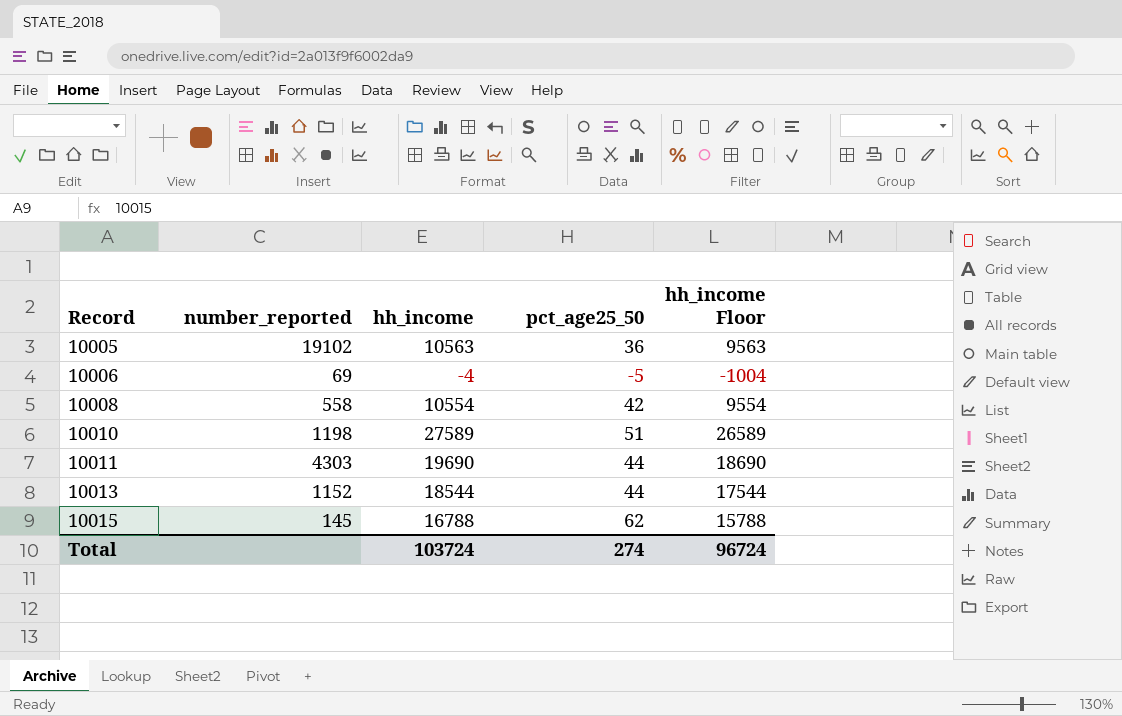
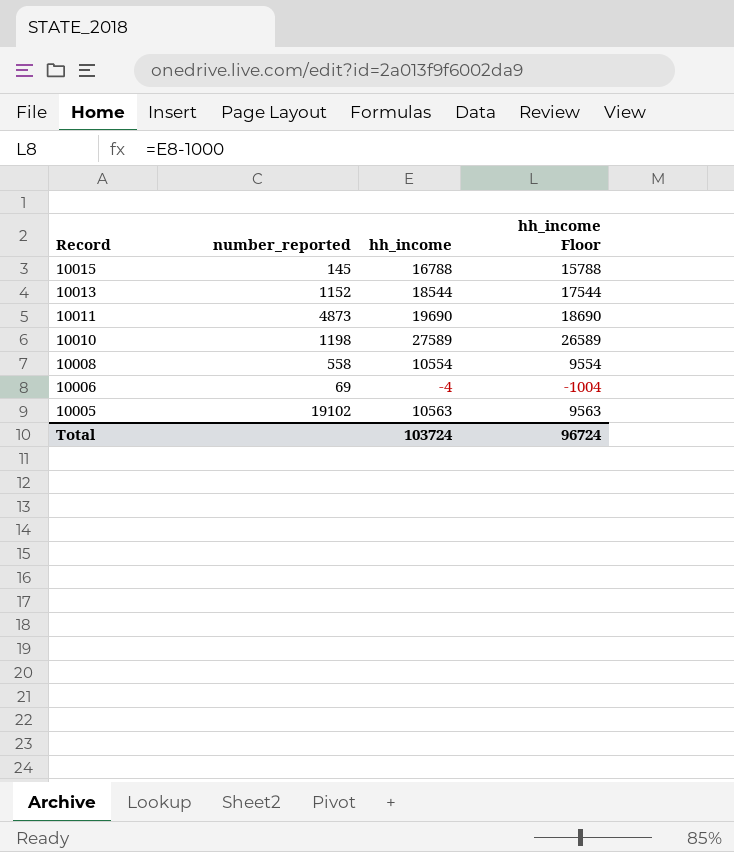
row order: Record ascending -> Record descending
column pct_age25_50 | position: 4 -> none
10011 | number_reported: 4303 -> 4873

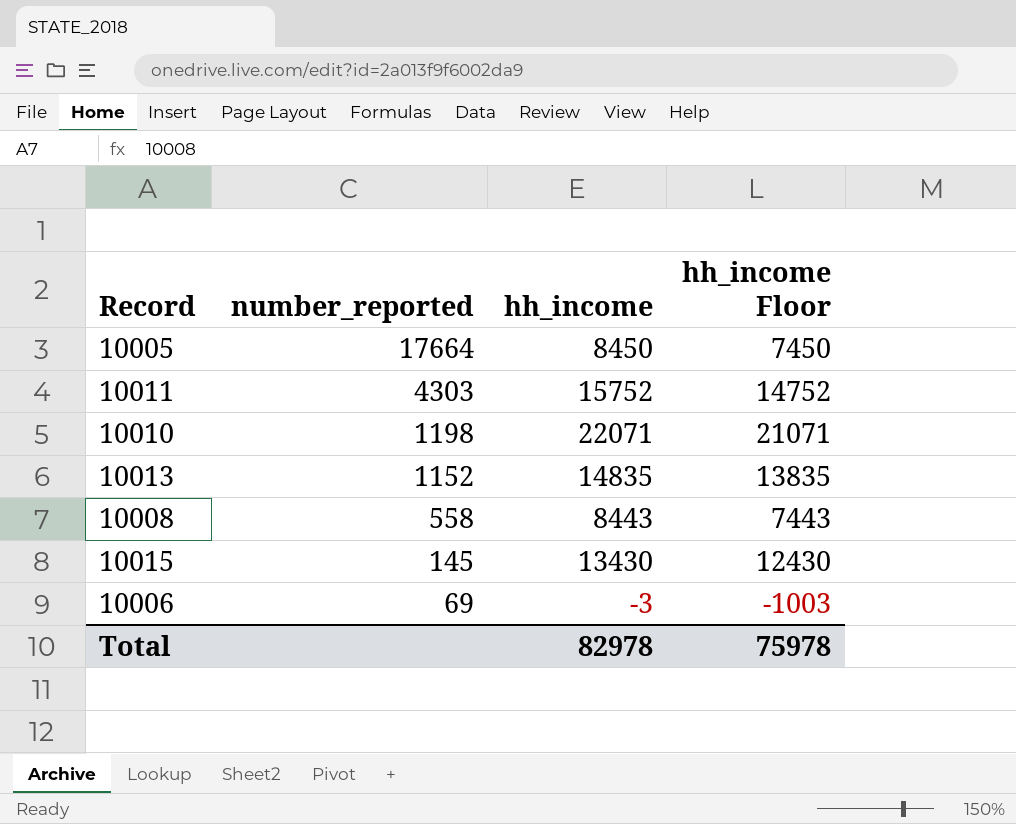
row order: Record descending -> number_reported descending
10005 | number_reported: 19102 -> 17664
10005 | hh_income: 10563 -> 8450
10005 | hh_income Floor: 9563 -> 7450
10011 | number_reported: 4873 -> 4303
10011 | hh_income: 19690 -> 15752
10011 | hh_income Floor: 18690 -> 14752
10010 | hh_income: 27589 -> 22071
10010 | hh_income Floor: 26589 -> 21071
10013 | hh_income: 18544 -> 14835
10013 | hh_income Floor: 17544 -> 13835
10008 | hh_income: 10554 -> 8443
10008 | hh_income Floor: 9554 -> 7443
10015 | hh_income: 16788 -> 13430
10015 | hh_income Floor: 15788 -> 12430
10006 | hh_income: -4 -> -3
10006 | hh_income Floor: -1004 -> -1003
Total | hh_income: 103724 -> 82978
Total | hh_income Floor: 96724 -> 75978

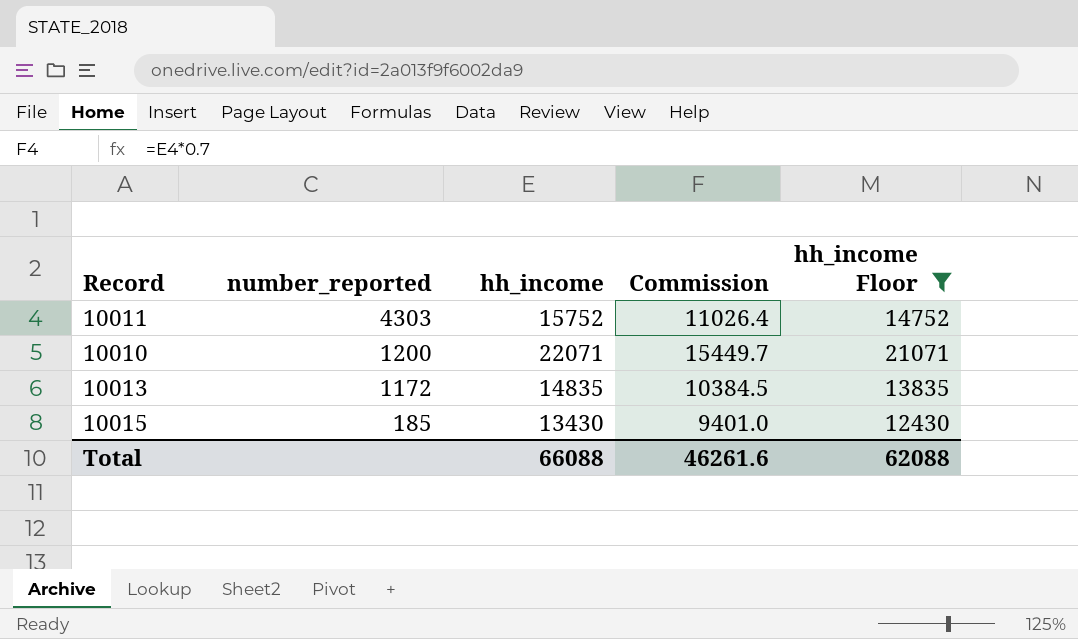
filter: none -> hh_income Floor >= 12430
column Commission | formula: none -> [hh_income] * 0.7
10010 | number_reported: 1198 -> 1200
10013 | number_reported: 1152 -> 1172
10015 | number_reported: 145 -> 185
Total | hh_income: 82978 -> 66088
Total | hh_income Floor: 75978 -> 62088

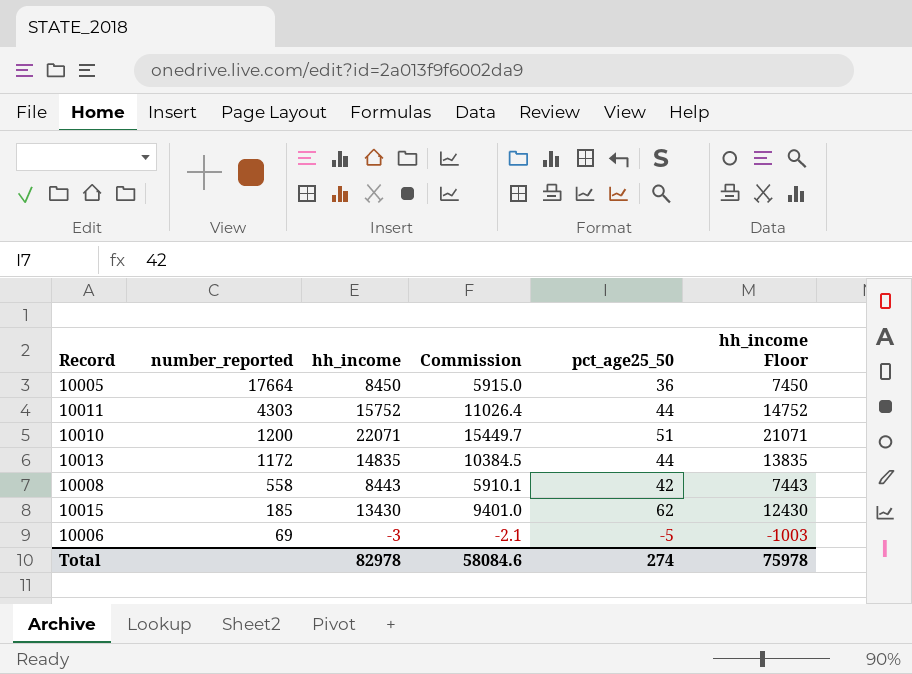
filter: hh_income Floor >= 12430 -> none
column pct_age25_50 | position: none -> 5
Total | hh_income: 66088 -> 82978
Total | Commission: 46261.6 -> 58084.6
Total | hh_income Floor: 62088 -> 75978

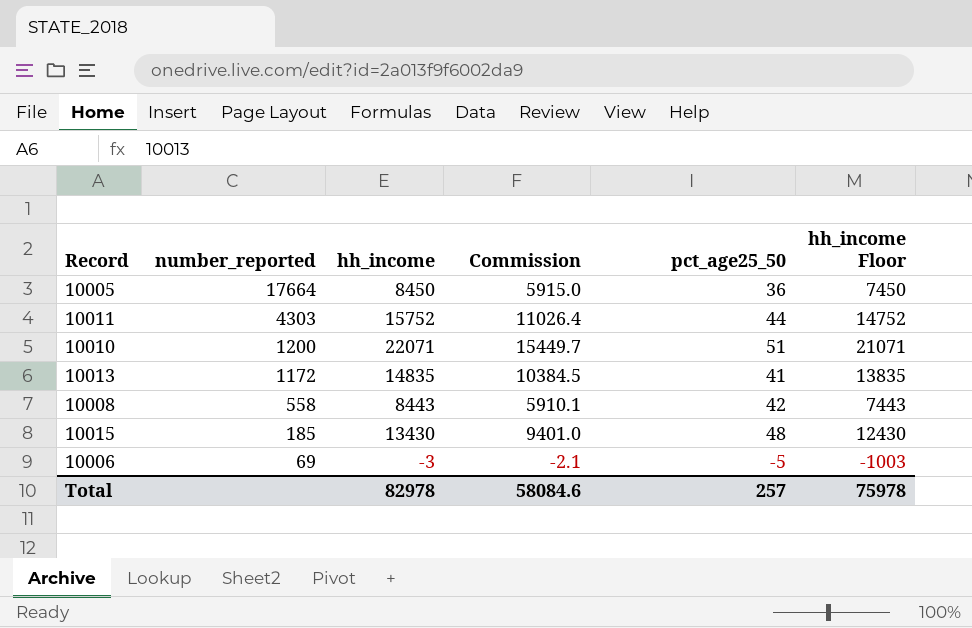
10013 | pct_age25_50: 44 -> 41
10015 | pct_age25_50: 62 -> 48
Total | pct_age25_50: 274 -> 257

